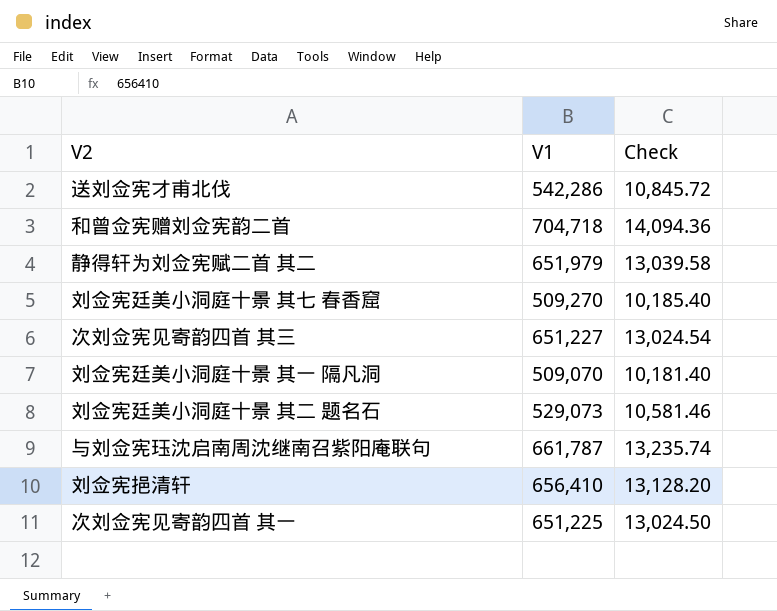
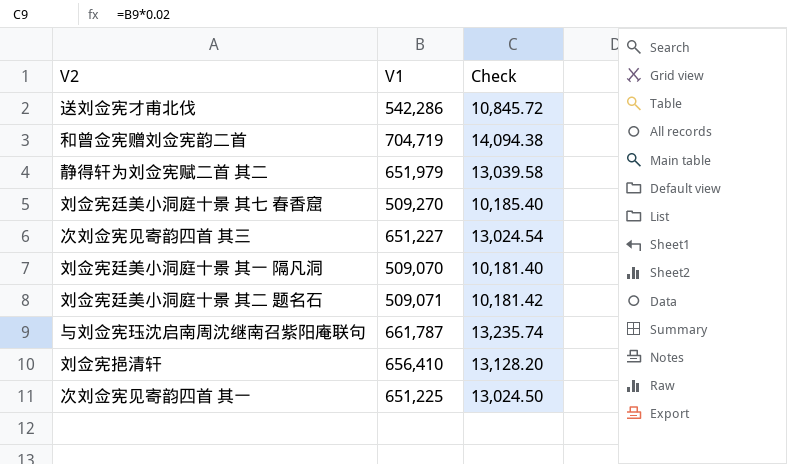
和曾佥宪赠刘佥宪韵二首 | V1: 704,718 -> 704,719
和曾佥宪赠刘佥宪韵二首 | Check: 14,094.36 -> 14,094.38
刘佥宪廷美小洞庭十景 其二 题名石 | V1: 529,073 -> 509,071
刘佥宪廷美小洞庭十景 其二 题名石 | Check: 10,581.46 -> 10,181.42

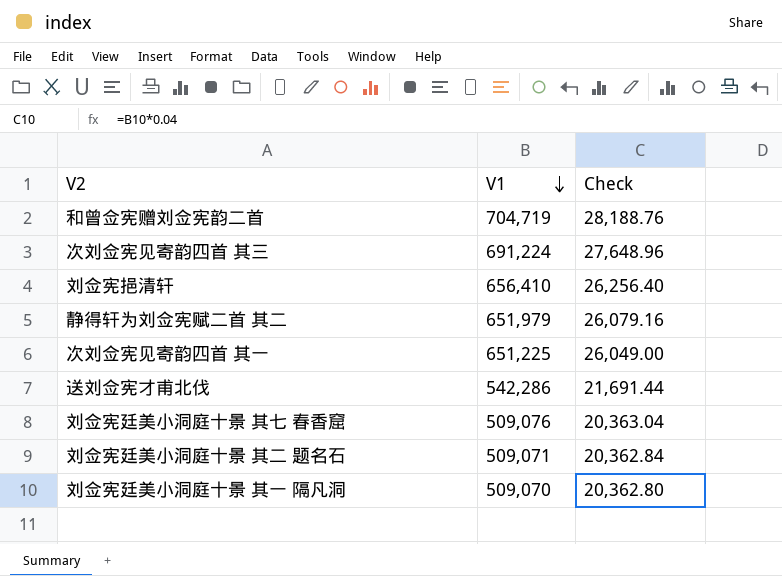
row order: none -> V1 descending
column Check | formula: [V1] * 0.02 -> [V1] * 0.04
row 与刘佥宪珏沈启南周沈继南召紫阳庵联句: 661,787 | 13,235.74 -> none
次刘佥宪见寄韵四首 其三 | V1: 651,227 -> 691,224
刘佥宪廷美小洞庭十景 其七 春香窟 | V1: 509,270 -> 509,076

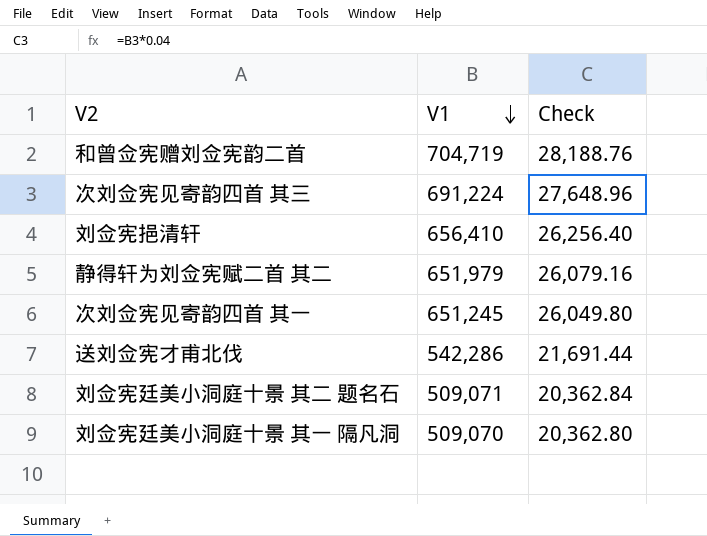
row 刘佥宪廷美小洞庭十景 其七 春香窟: 509,076 | 20,363.04 -> none
次刘佥宪见寄韵四首 其一 | V1: 651,225 -> 651,245
次刘佥宪见寄韵四首 其一 | Check: 26,049.00 -> 26,049.80

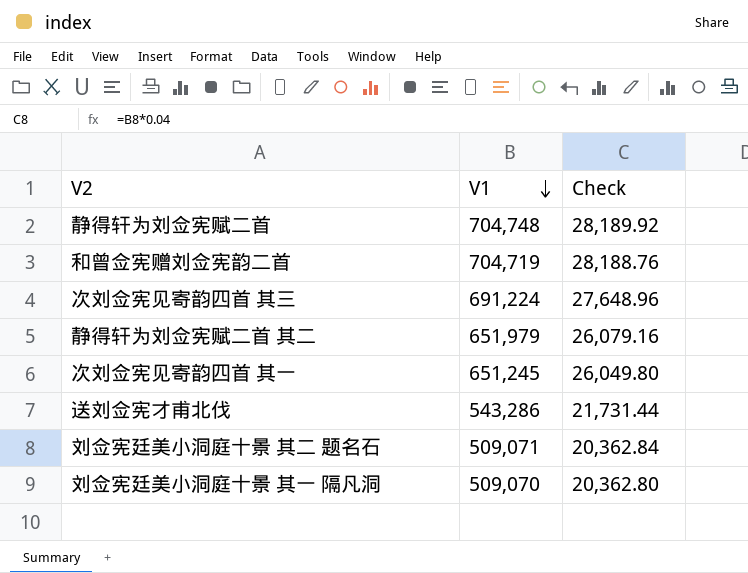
row 刘佥宪挹清轩: 656,410 | 26,256.40 -> none
row 静得轩为刘佥宪赋二首: none -> 704,748 | 28,189.92
送刘佥宪才甫北伐 | V1: 542,286 -> 543,286
送刘佥宪才甫北伐 | Check: 21,691.44 -> 21,731.44

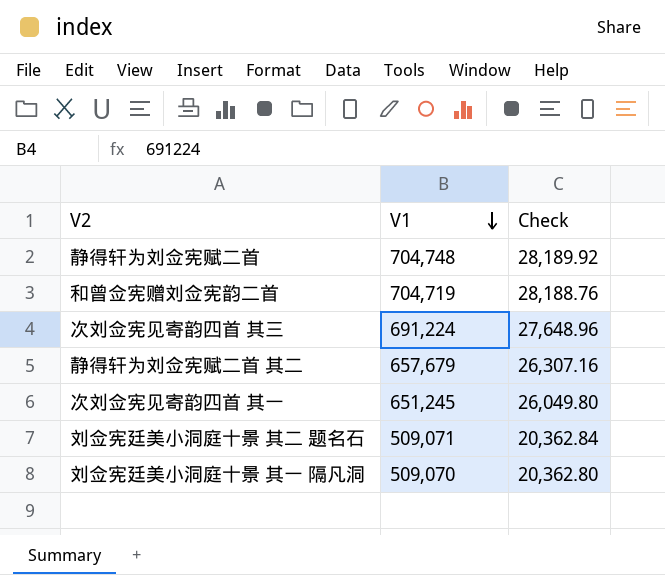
row 送刘佥宪才甫北伐: 543,286 | 21,731.44 -> none
静得轩为刘佥宪赋二首 其二 | V1: 651,979 -> 657,679
静得轩为刘佥宪赋二首 其二 | Check: 26,079.16 -> 26,307.16

